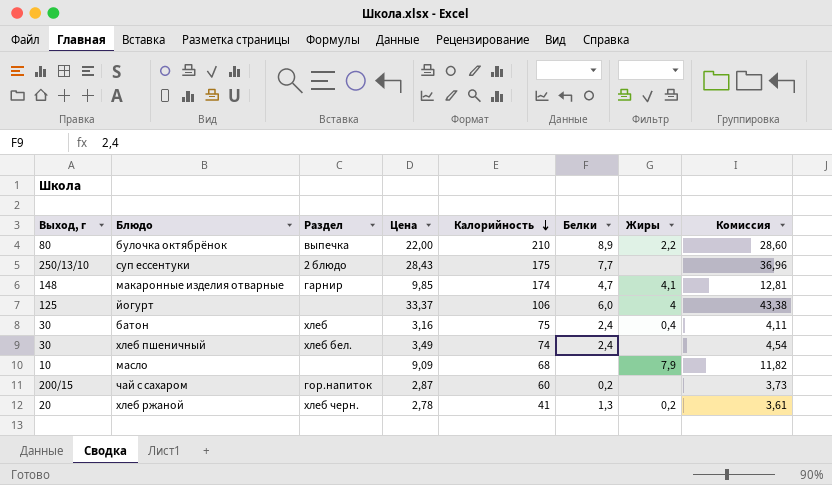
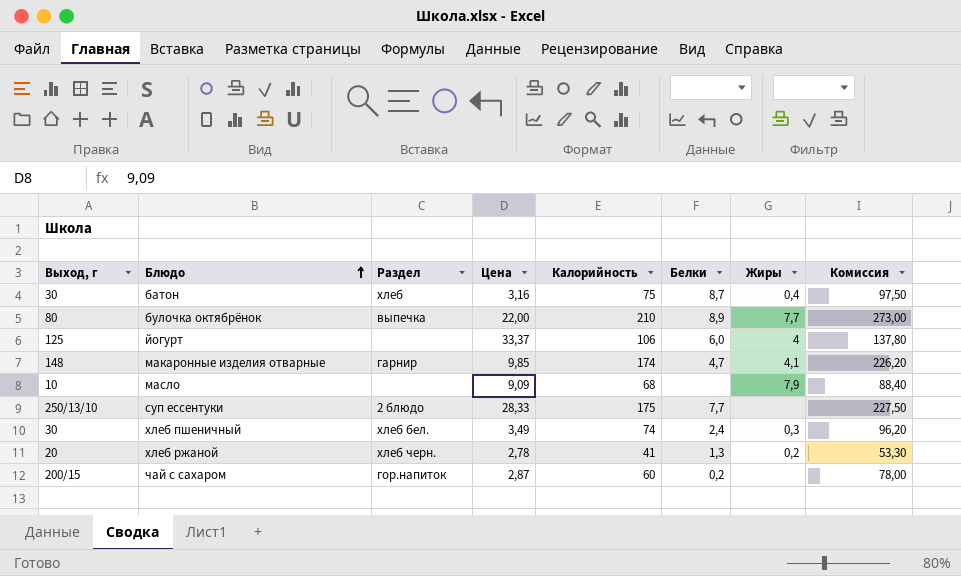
row order: Калорийность descending -> Блюдо ascending
column Комиссия | formula: [Цена] * 1,3 -> [Калорийность] * 1,3
батон | Белки: 2,4 -> 8,7
булочка октябрёнок | Жиры: 2,2 -> 7,7
суп ессентуки | Цена: 28,43 -> 28,33
хлеб пшеничный | Жиры: none -> 0,3

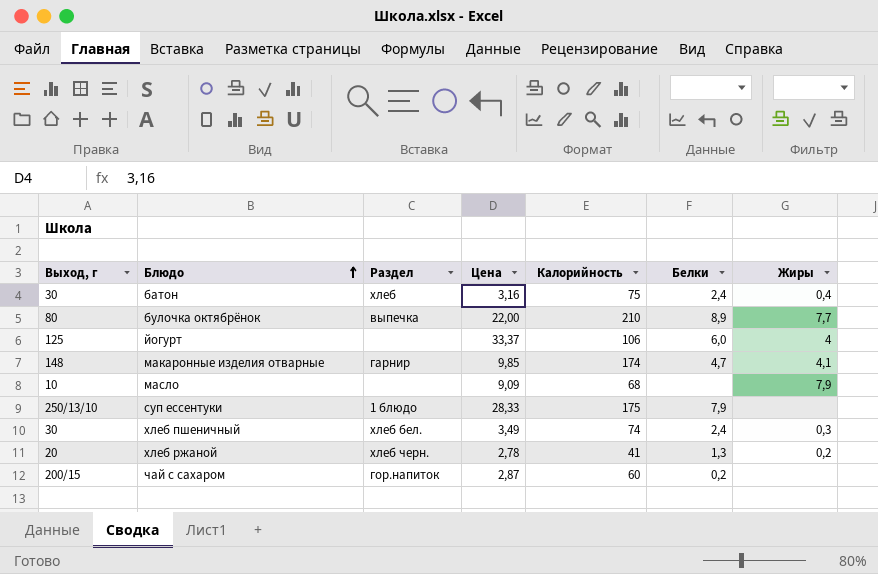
column Комиссия | formula: [Калорийность] * 1,3 -> none
батон | Белки: 8,7 -> 2,4
суп ессентуки | Раздел: 2 блюдо -> 1 блюдо
суп ессентуки | Белки: 7,7 -> 7,9

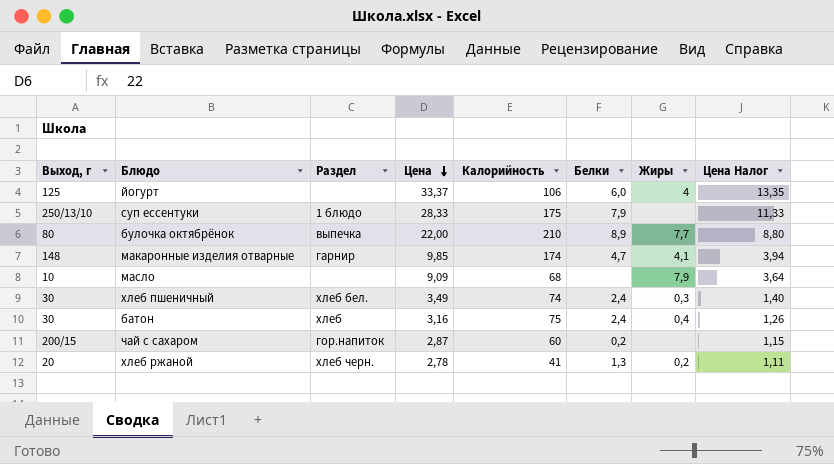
row order: Блюдо ascending -> Цена descending
column Цена Налог | formula: none -> [Цена] * 0,4

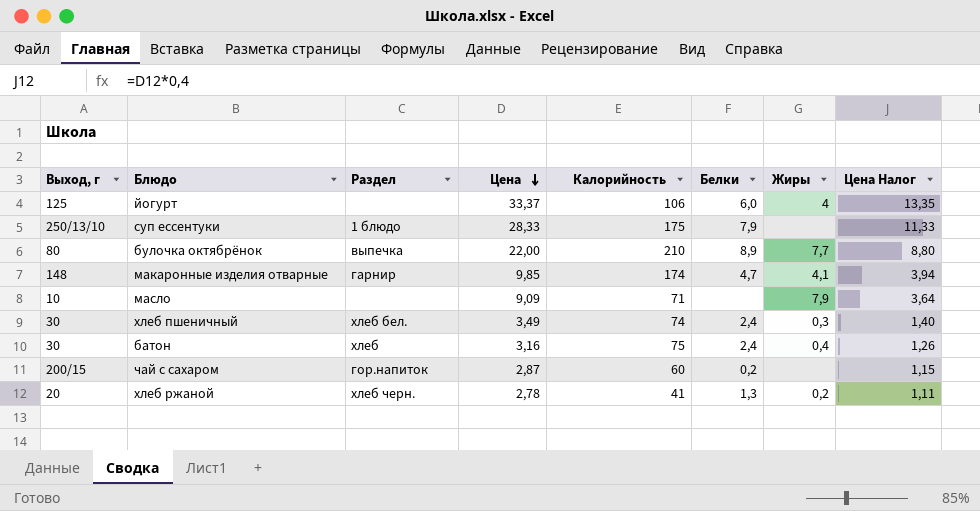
масло | Калорийность: 68 -> 71

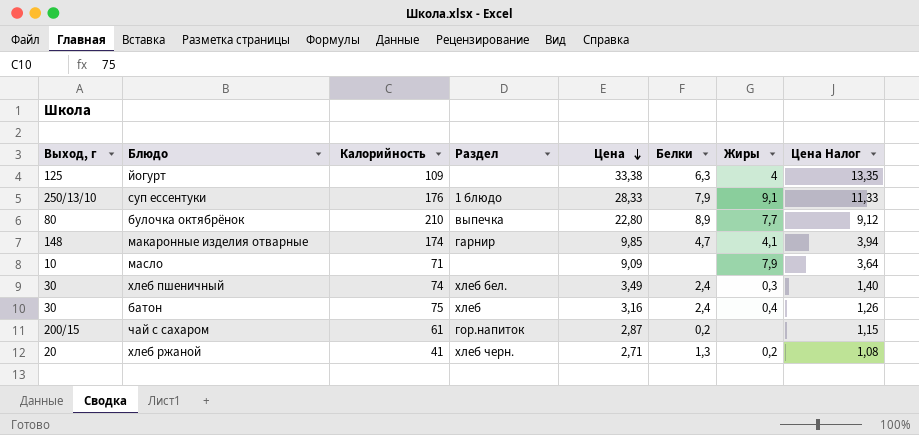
column Калорийность | position: 5 -> 3
йогурт | Калорийность: 106 -> 109
йогурт | Цена: 33,37 -> 33,38
йогурт | Белки: 6,0 -> 6,3
суп ессентуки | Калорийность: 175 -> 176
суп ессентуки | Жиры: none -> 9,1
булочка октябрёнок | Цена: 22,00 -> 22,80
булочка октябрёнок | Цена Налог: 8,80 -> 9,12
чай с сахаром | Калорийность: 60 -> 61
хлеб ржаной | Цена: 2,78 -> 2,71
хлеб ржаной | Цена Налог: 1,11 -> 1,08

